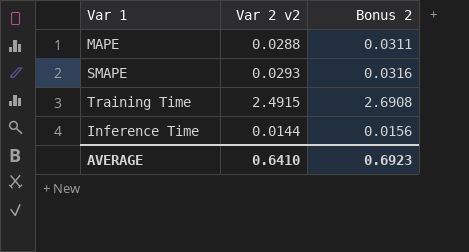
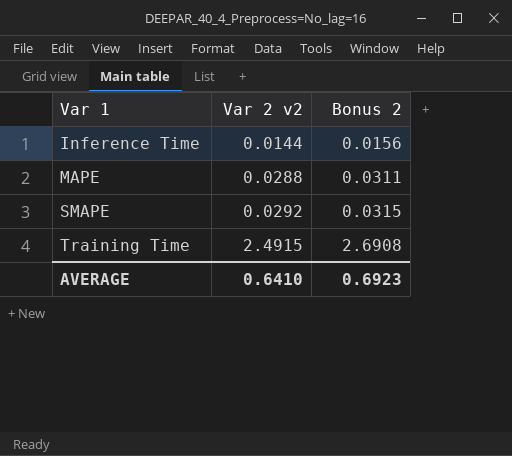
row order: none -> Var 1 ascending
SMAPE | Var 2 v2: 0.0293 -> 0.0292
SMAPE | Bonus 2: 0.0316 -> 0.0315

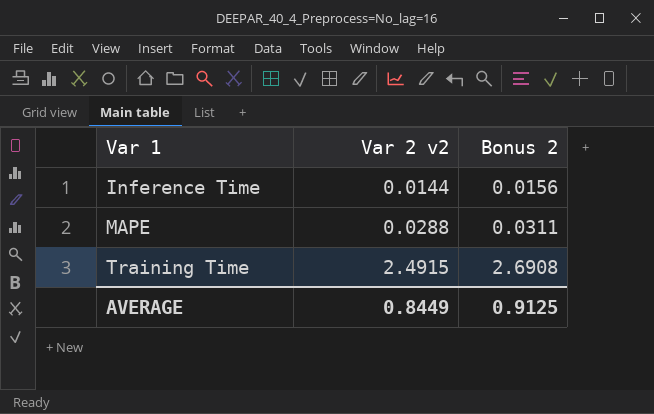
row SMAPE: 0.0292 | 0.0315 -> none
AVERAGE | Var 2 v2: 0.6410 -> 0.8449
AVERAGE | Bonus 2: 0.6923 -> 0.9125

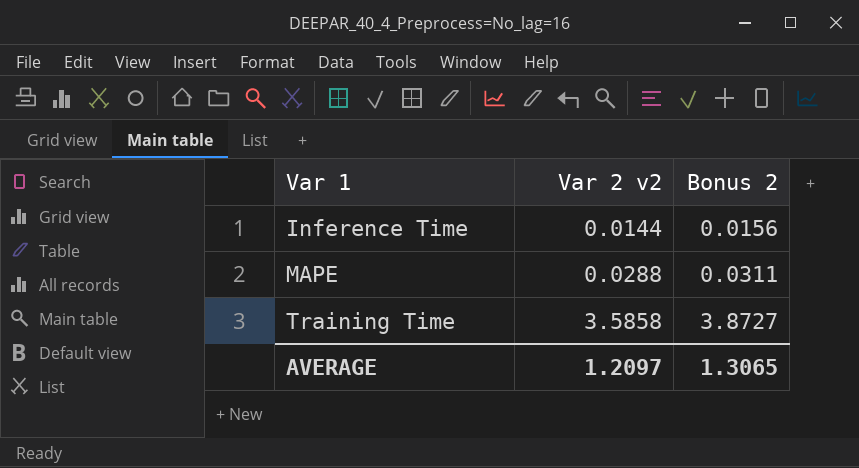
Training Time | Var 2 v2: 2.4915 -> 3.5858
Training Time | Bonus 2: 2.6908 -> 3.8727
AVERAGE | Var 2 v2: 0.8449 -> 1.2097
AVERAGE | Bonus 2: 0.9125 -> 1.3065

